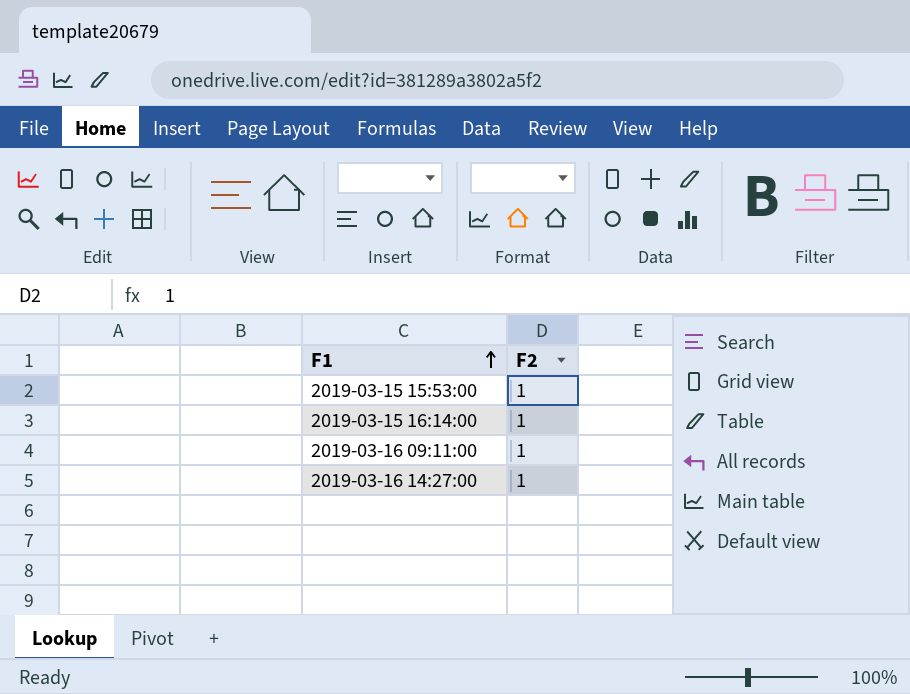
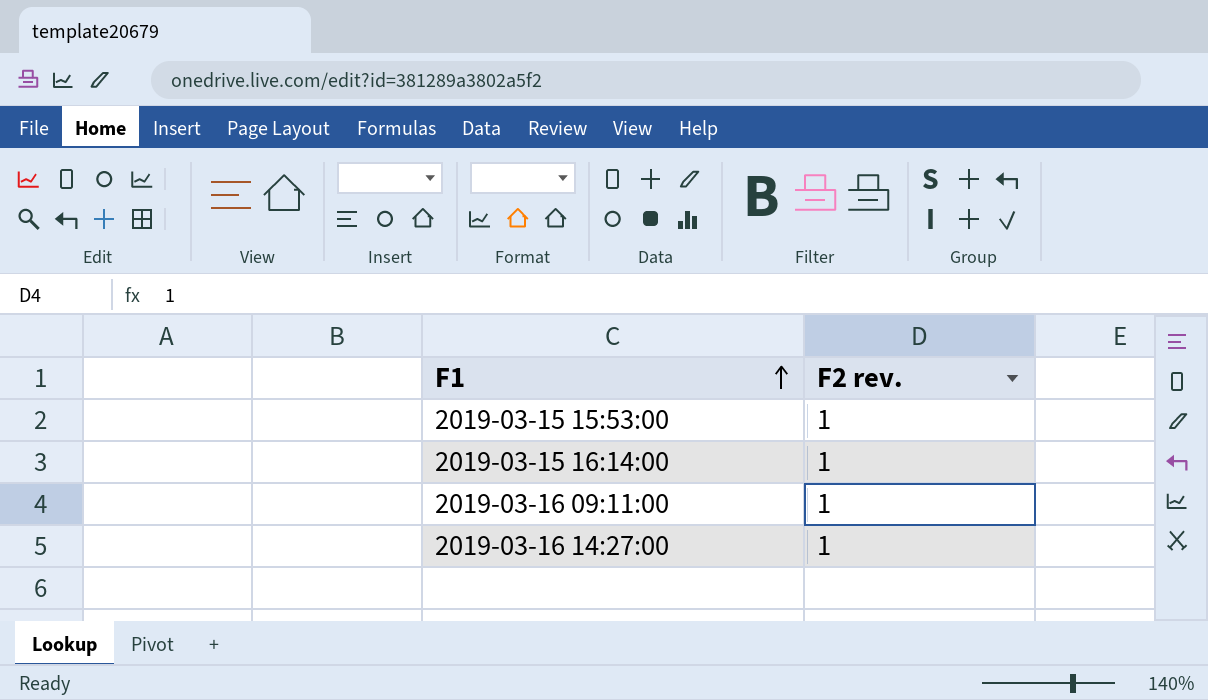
column name: F2 -> F2 rev.

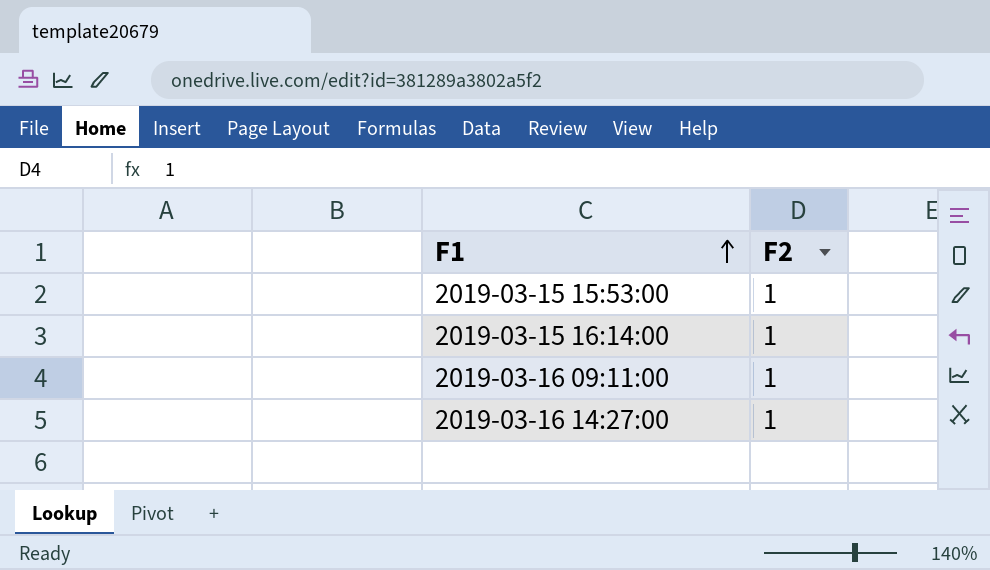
column name: F2 rev. -> F2

